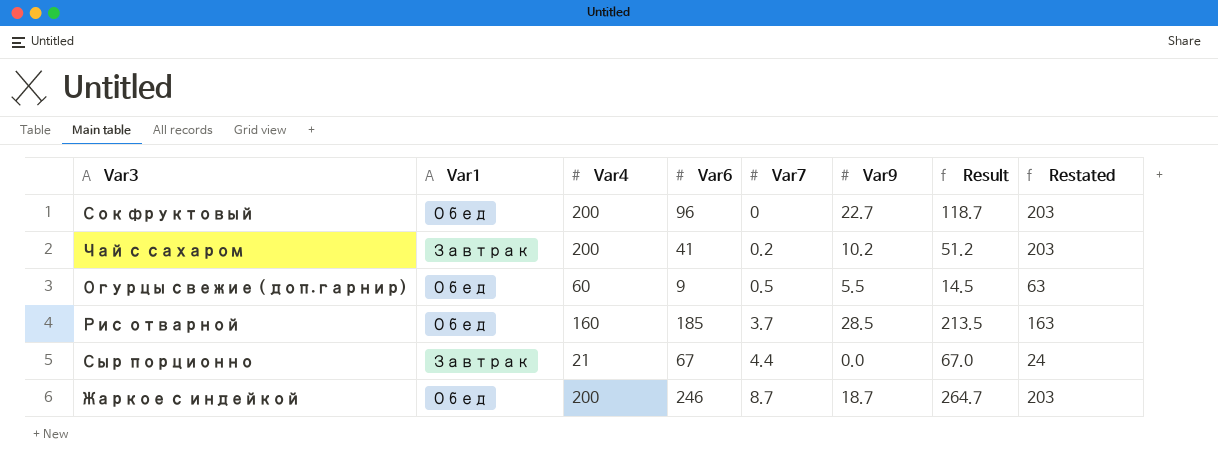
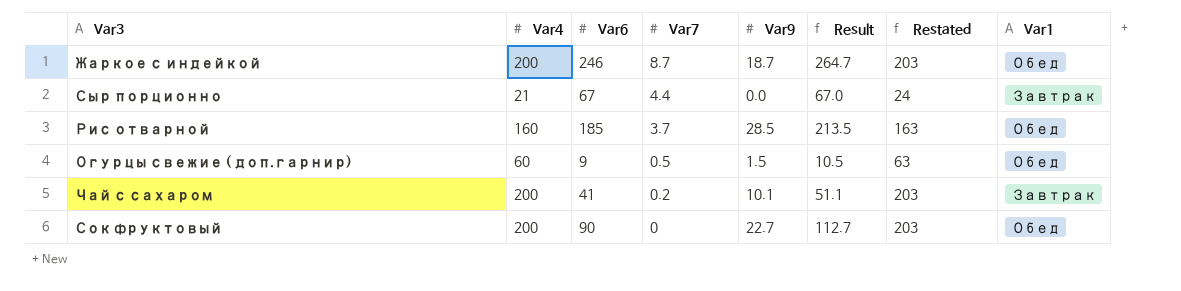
row order: Var7 ascending -> Var7 descending
column Var1 | position: 2 -> 8
Огурцы свежие ( доп.гарнир) | Var9: 5.5 -> 1.5
Огурцы свежие ( доп.гарнир) | Result: 14.5 -> 10.5
Чай с сахаром | Var9: 10.2 -> 10.1
Чай с сахаром | Result: 51.2 -> 51.1
Сок фруктовый | Var6: 96 -> 90
Сок фруктовый | Result: 118.7 -> 112.7

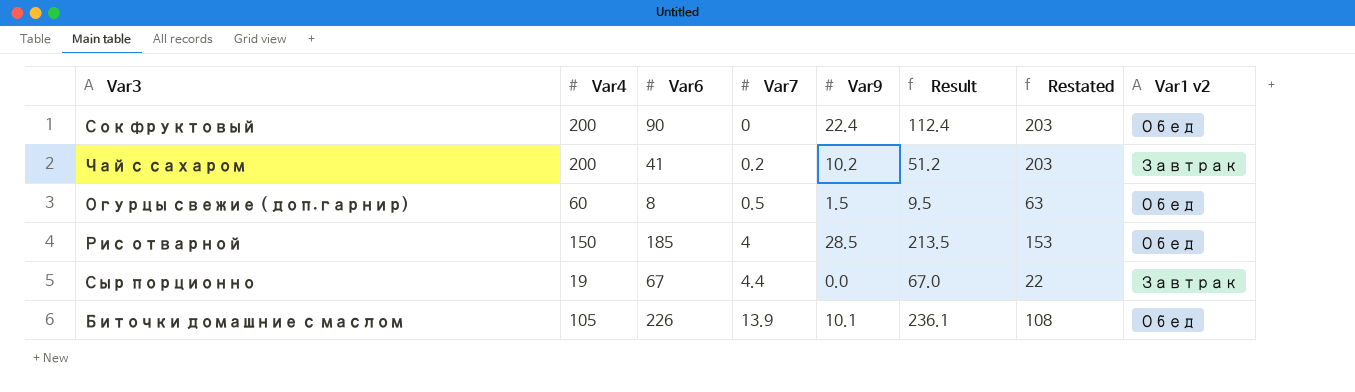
row order: Var7 descending -> Var7 ascending
column name: Var1 -> Var1 v2
row Жаркое с индейкой: 200 | 246 | 8.7 | 18.7 | 264.7 | 203 | Обед -> none
Сок фруктовый | Var9: 22.7 -> 22.4
Сок фруктовый | Result: 112.7 -> 112.4
Чай с сахаром | Var9: 10.1 -> 10.2
Чай с сахаром | Result: 51.1 -> 51.2
Огурцы свежие ( доп.гарнир) | Var6: 9 -> 8
Огурцы свежие ( доп.гарнир) | Result: 10.5 -> 9.5
Рис отварной | Var4: 160 -> 150
Рис отварной | Var7: 3.7 -> 4
Рис отварной | Restated: 163 -> 153
Сыр порционно | Var4: 21 -> 19
Сыр порционно | Restated: 24 -> 22
row Биточки домашние с маслом: none -> 105 | 226 | 13.9 | 10.1 | 236.1 | 108 | Обед

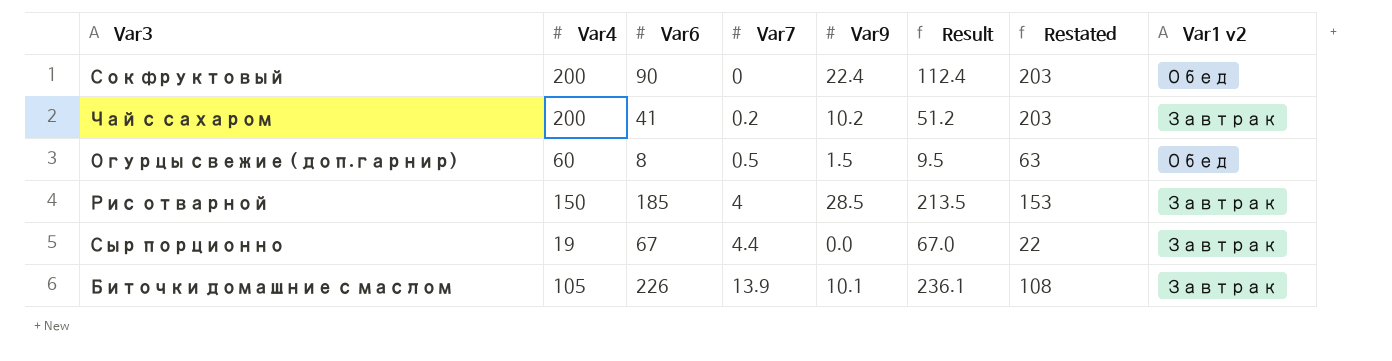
Рис отварной | Var1 v2: Обед -> Завтрак
Биточки домашние с маслом | Var1 v2: Обед -> Завтрак

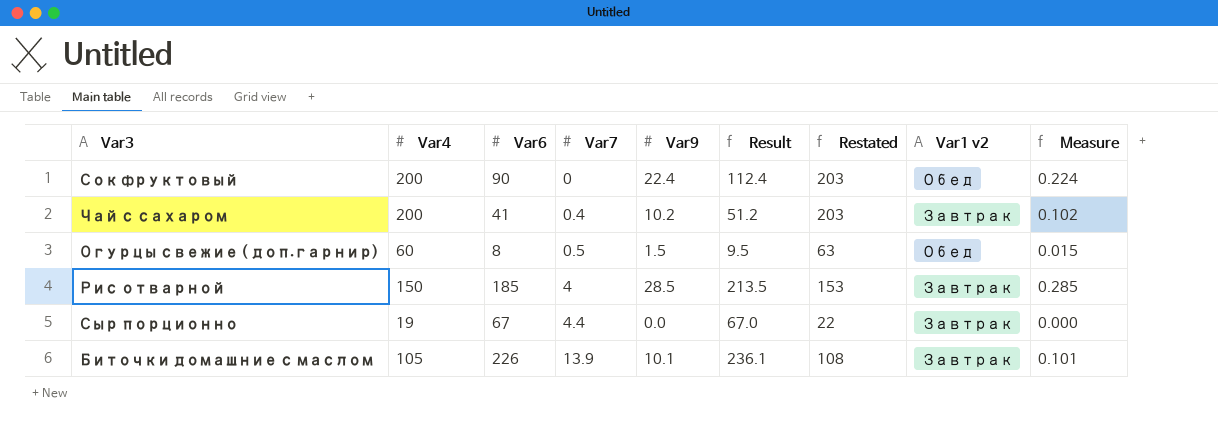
column Measure | formula: none -> [Var9] * 0.01
Чай с сахаром | Var7: 0.2 -> 0.4

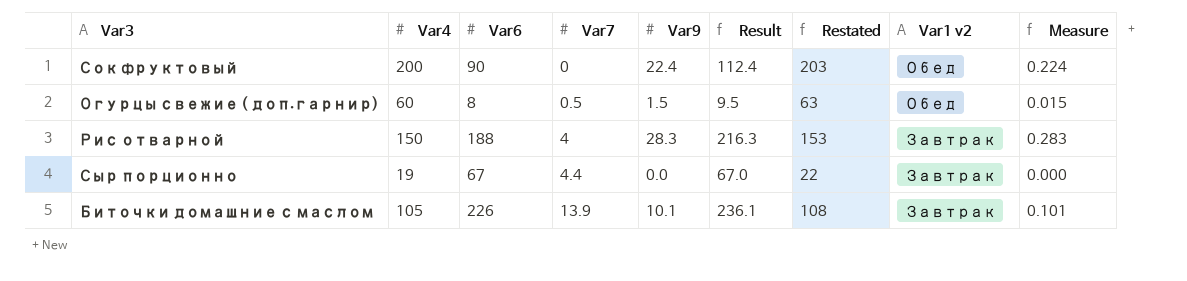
row Чай с сахаром: 200 | 41 | 0.4 | 10.2 | 51.2 | 203 | Завтрак | 0.102 -> none
Рис отварной | Var6: 185 -> 188
Рис отварной | Var9: 28.5 -> 28.3
Рис отварной | Result: 213.5 -> 216.3
Рис отварной | Measure: 0.285 -> 0.283

